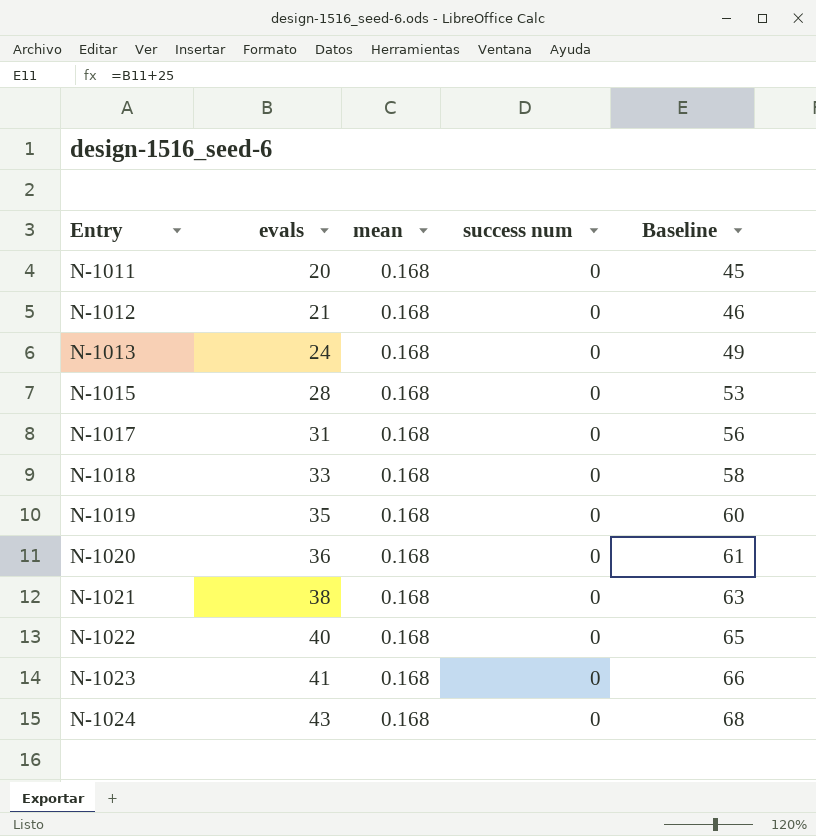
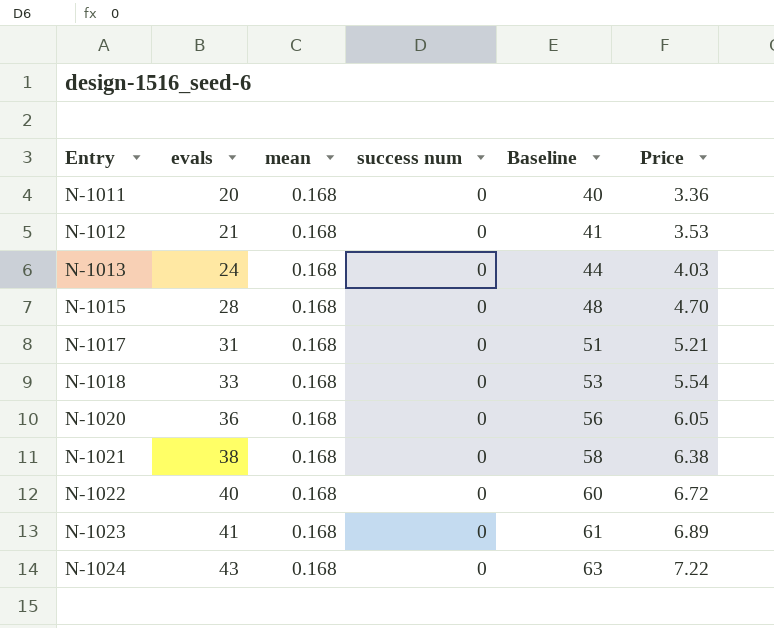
column Baseline | formula: [evals] + 25 -> [evals] + 20
column Price | formula: none -> [evals] * [mean]
row N-1019: 35 | 0.168 | 0 | 60 -> none

